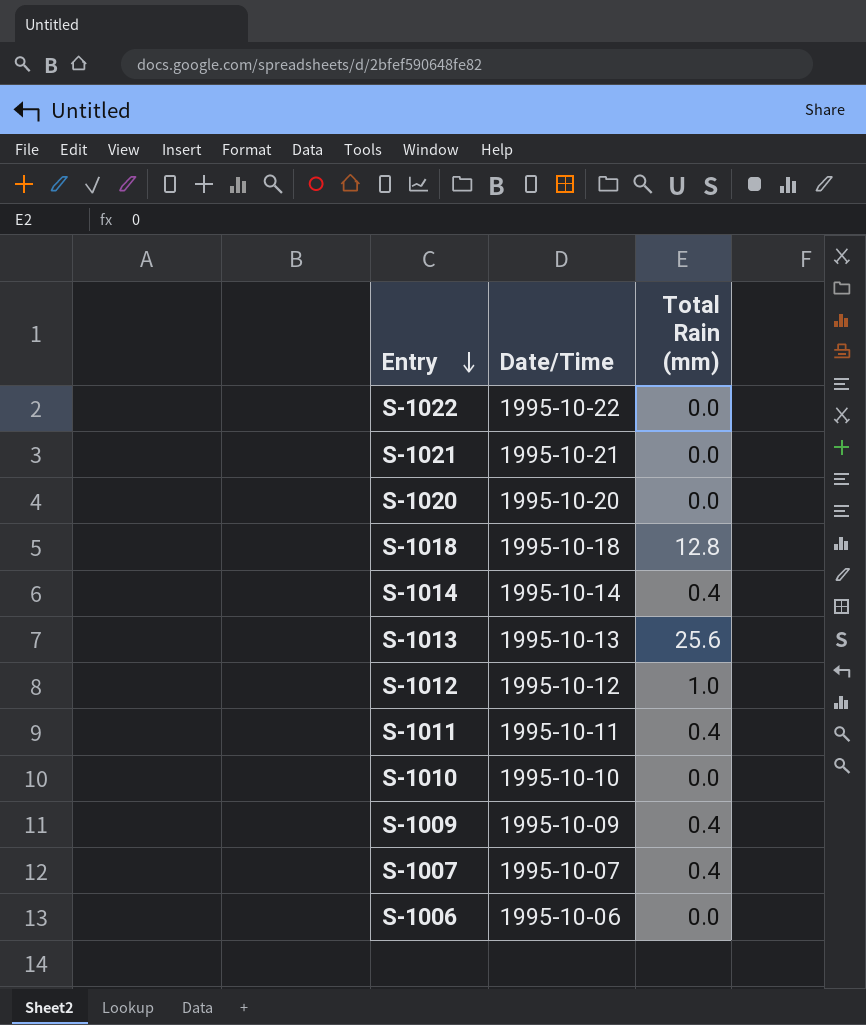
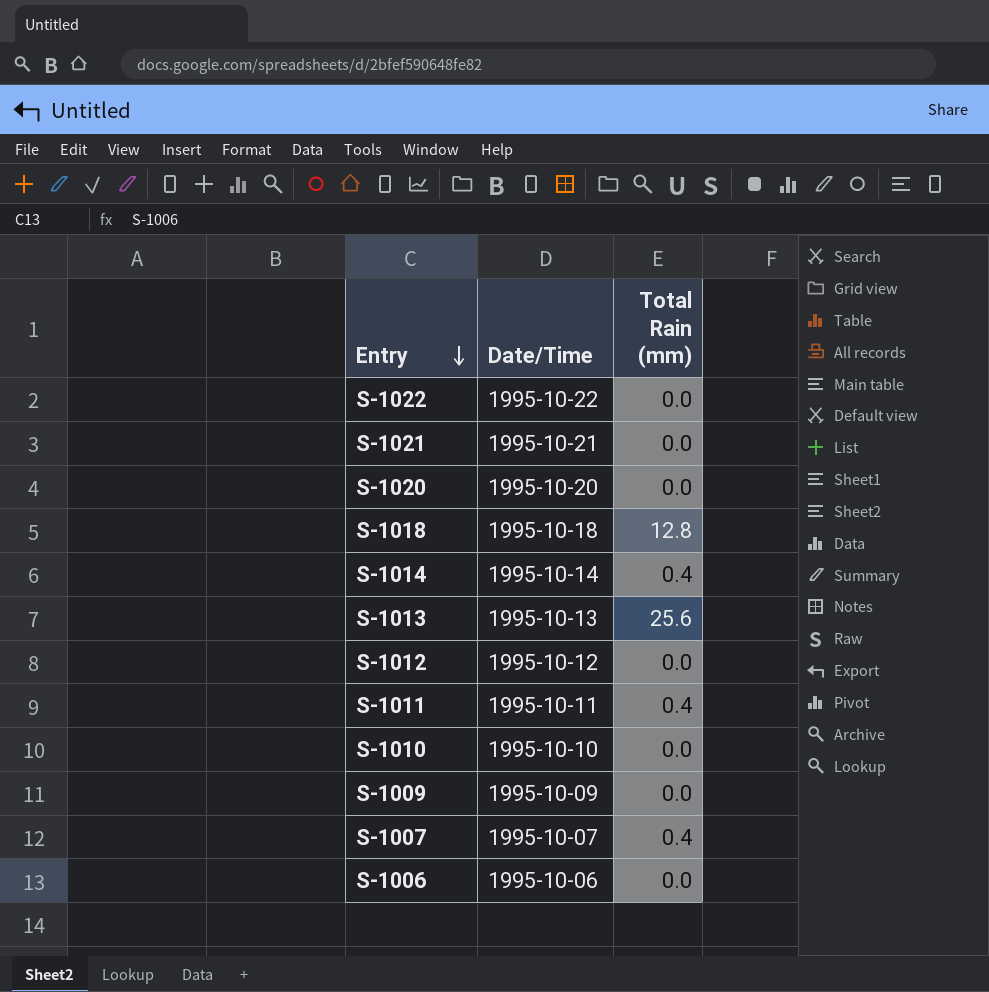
S-1012 | Total Rain (mm): 1.0 -> 0.0
S-1009 | Total Rain (mm): 0.4 -> 0.0

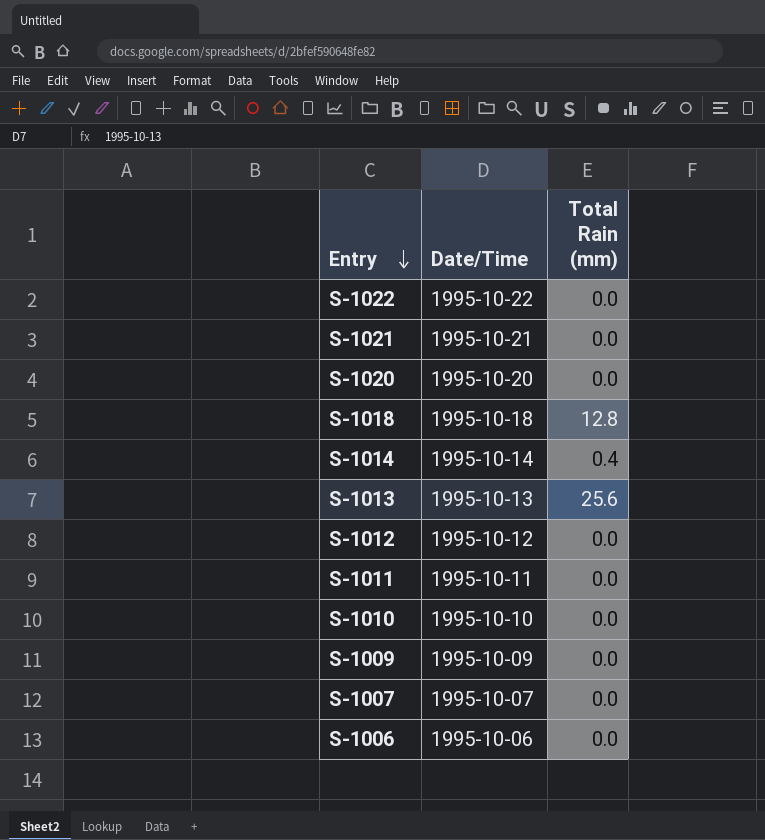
S-1011 | Total Rain (mm): 0.4 -> 0.0
S-1007 | Total Rain (mm): 0.4 -> 0.0

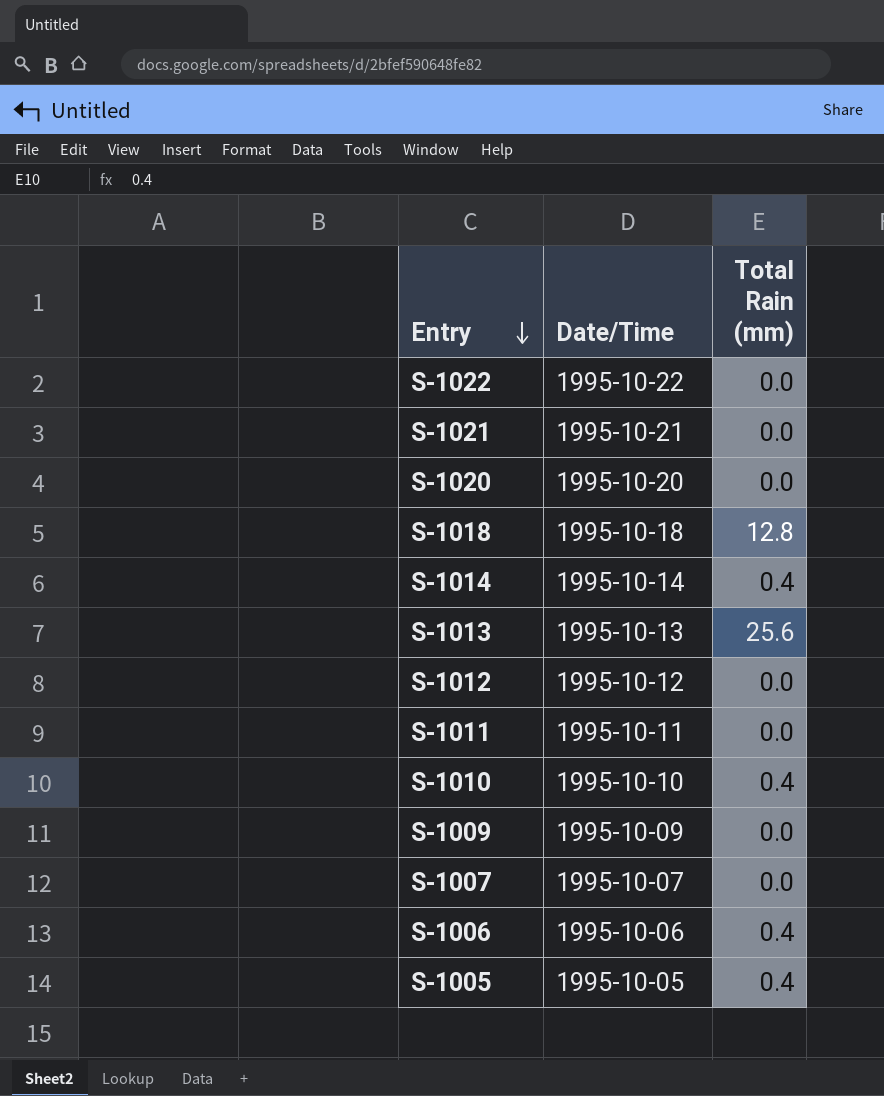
S-1010 | Total Rain (mm): 0.0 -> 0.4
S-1006 | Total Rain (mm): 0.0 -> 0.4
row S-1005: none -> 1995-10-05 | 0.4

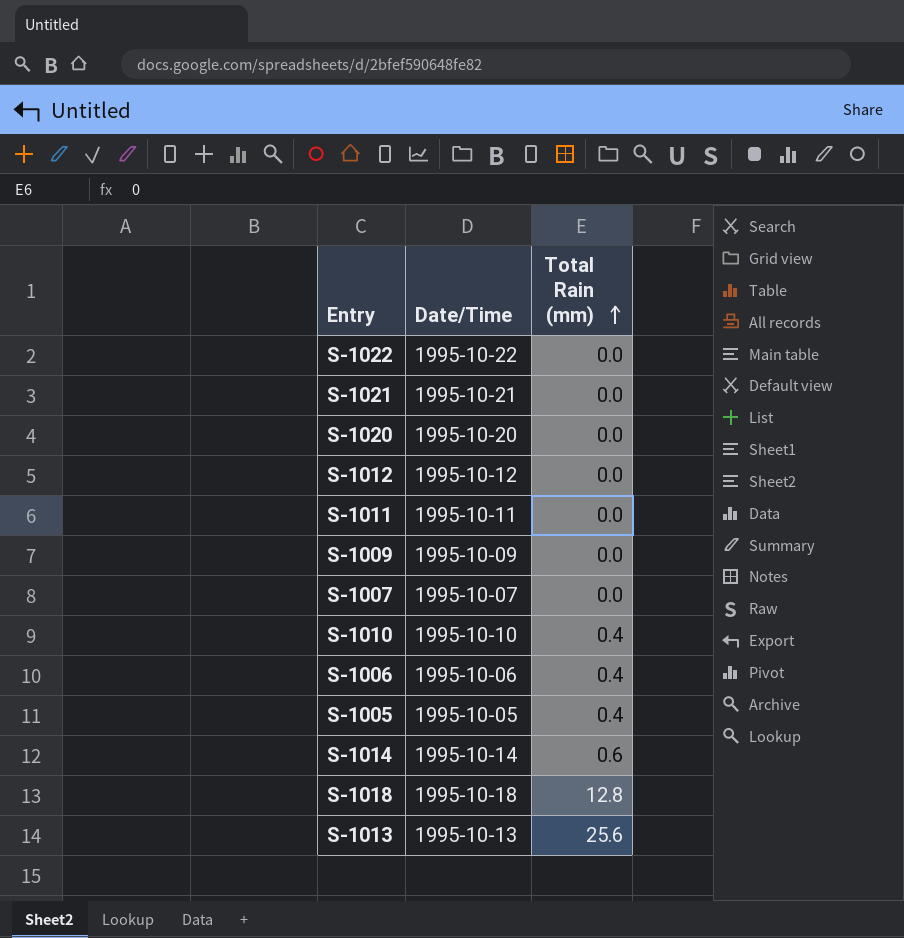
row order: Entry descending -> Total Rain (mm) ascending
S-1014 | Total Rain (mm): 0.4 -> 0.6

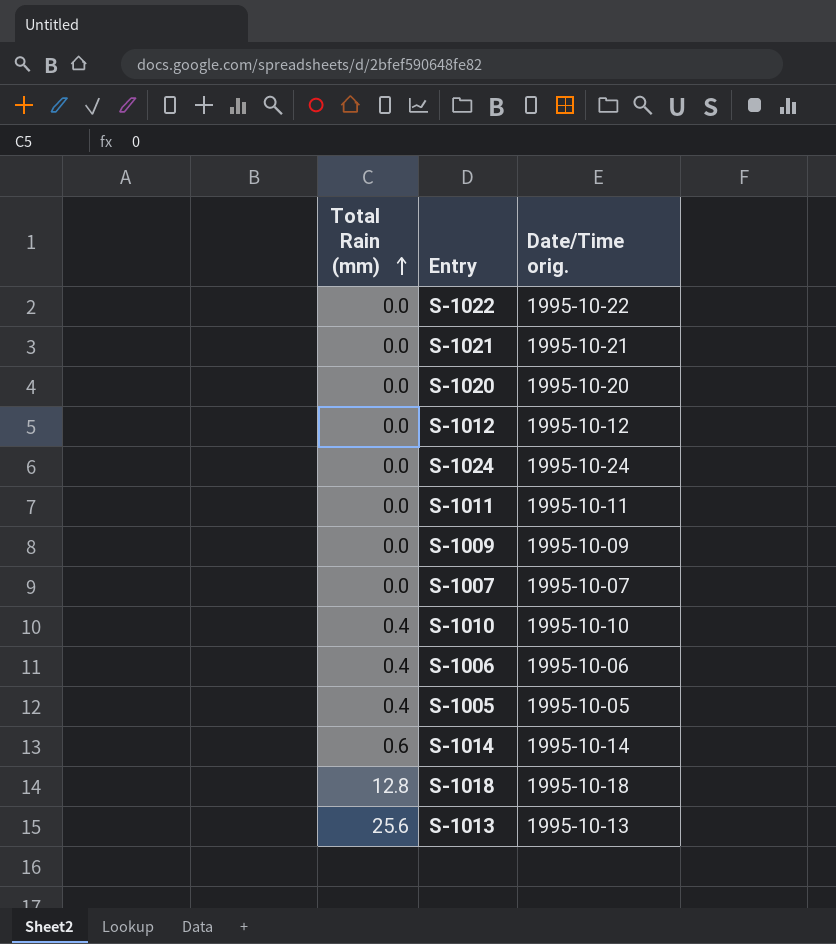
column Total Rain (mm) | position: 3 -> 1
column name: Date/Time -> Date/Time orig.
row S-1024: none -> 0.0 | 1995-10-24

